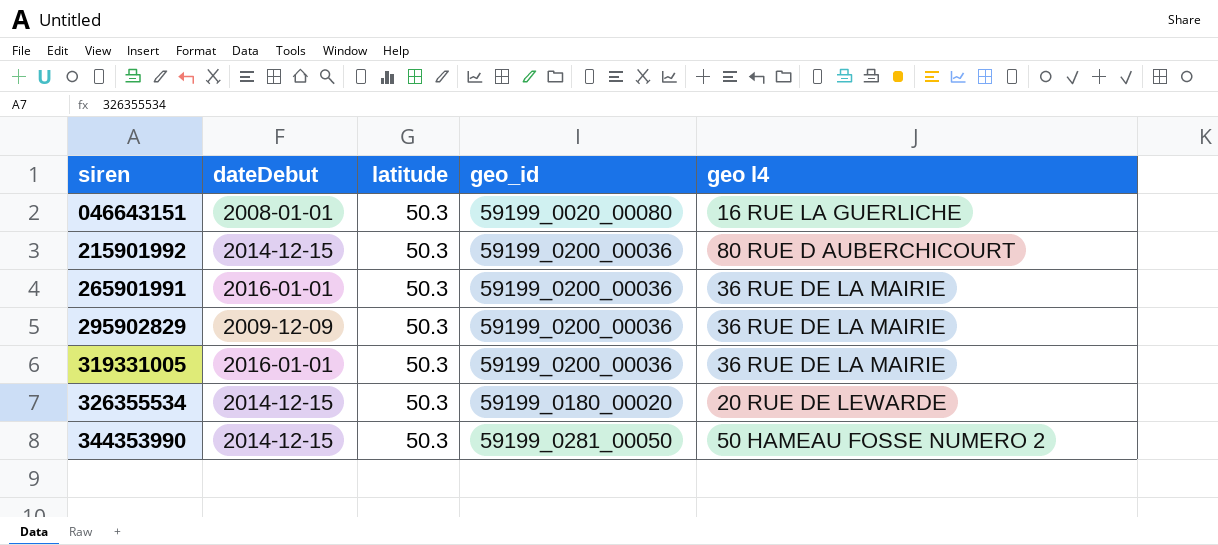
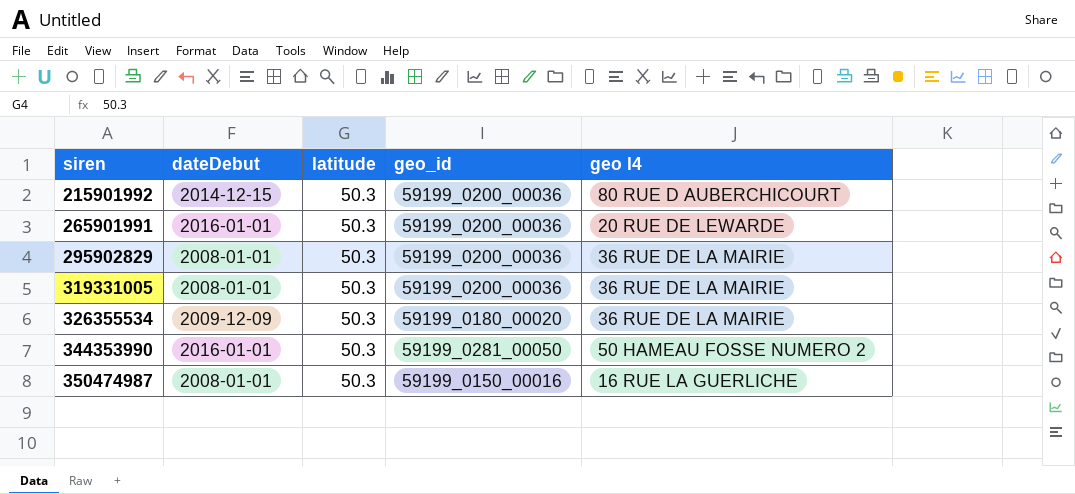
row 046643151: 2008-01-01 | 50.3 | 59199_0020_00080 | 16 RUE LA GUERLICHE -> none
265901991 | geo l4: 36 RUE DE LA MAIRIE -> 20 RUE DE LEWARDE
295902829 | dateDebut: 2009-12-09 -> 2008-01-01
319331005 | dateDebut: 2016-01-01 -> 2008-01-01
326355534 | dateDebut: 2014-12-15 -> 2009-12-09
326355534 | geo l4: 20 RUE DE LEWARDE -> 36 RUE DE LA MAIRIE
344353990 | dateDebut: 2014-12-15 -> 2016-01-01
row 350474987: none -> 2008-01-01 | 50.3 | 59199_0150_00016 | 16 RUE LA GUERLICHE

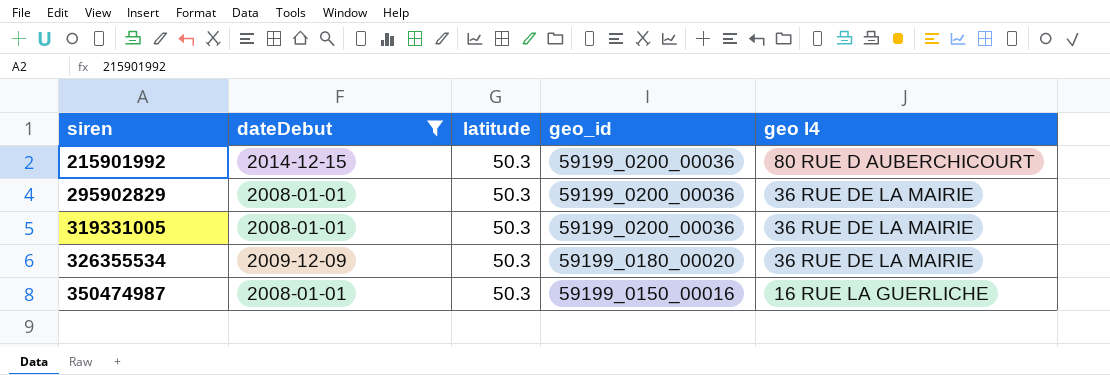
filter: none -> dateDebut != 2016-01-01

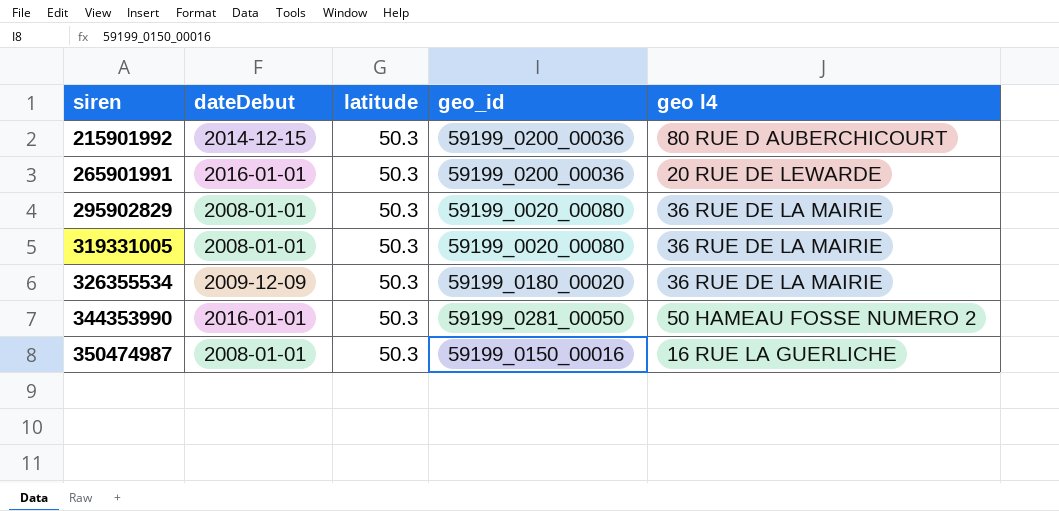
filter: dateDebut != 2016-01-01 -> none
295902829 | geo_id: 59199_0200_00036 -> 59199_0020_00080
319331005 | geo_id: 59199_0200_00036 -> 59199_0020_00080

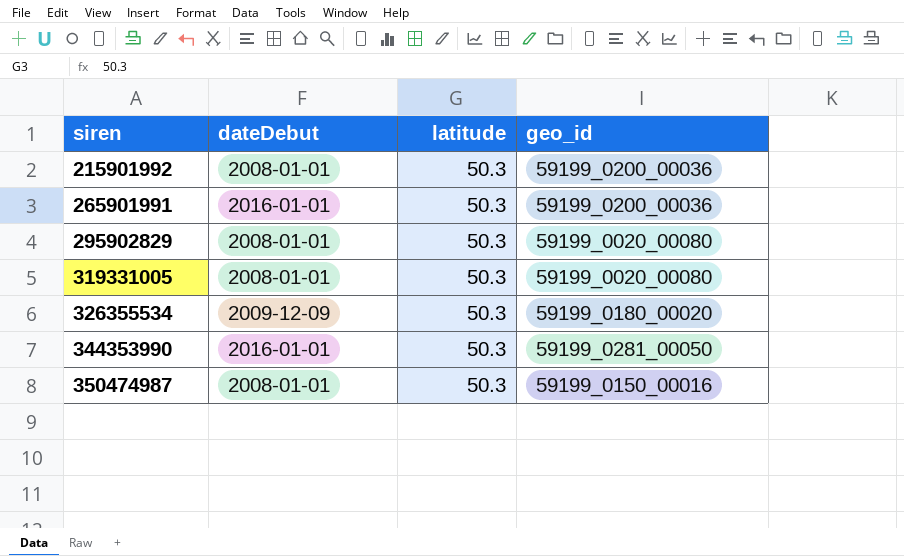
column geo l4 | position: 5 -> none
215901992 | dateDebut: 2014-12-15 -> 2008-01-01

